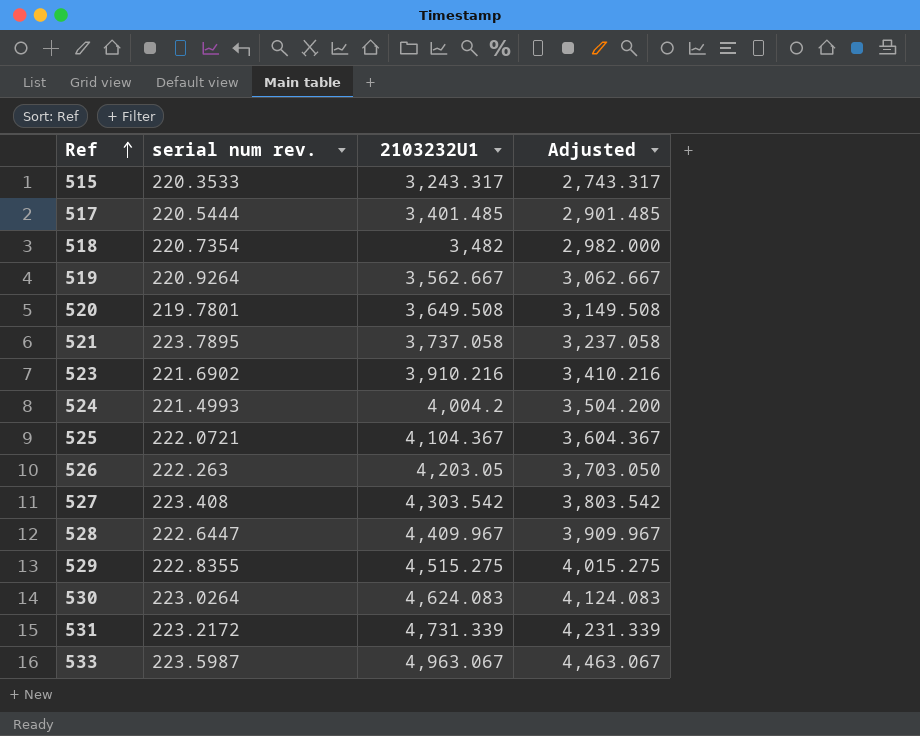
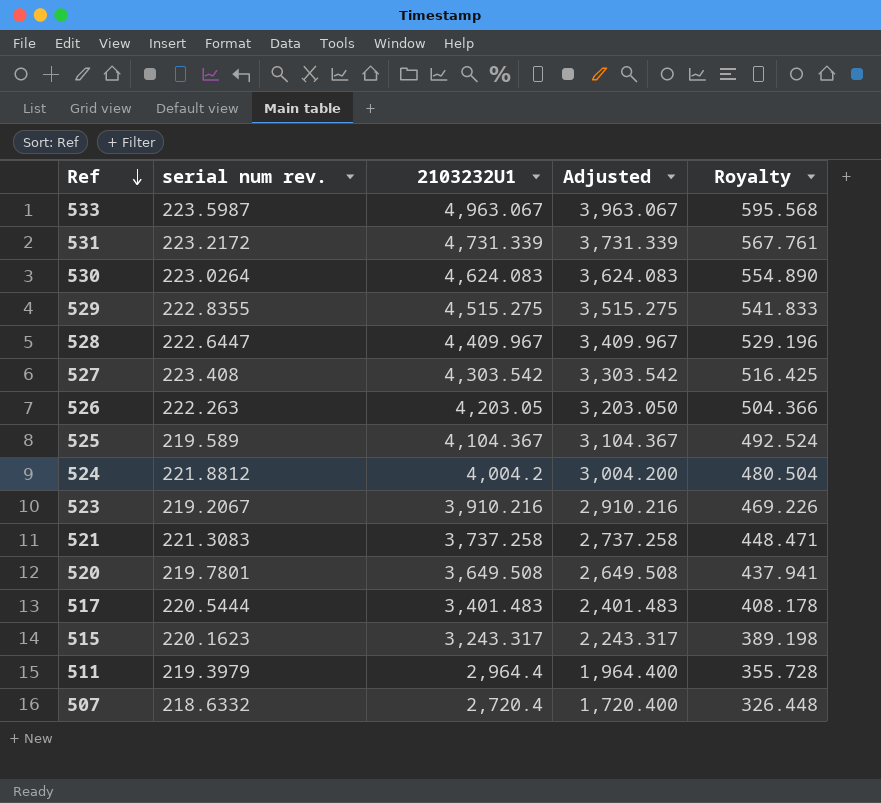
row order: Ref ascending -> Ref descending
column Adjusted | formula: [2103232U1] - 500 -> [2103232U1] - 1000
column Royalty | formula: none -> [2103232U1] * 0.12
row 518: 220.7354 | 3,482 | 2,982.000 -> none
row 519: 220.9264 | 3,562.667 | 3,062.667 -> none
525 | serial num rev.: 222.0721 -> 219.589
524 | serial num rev.: 221.4993 -> 221.8812
523 | serial num rev.: 221.6902 -> 219.2067
521 | serial num rev.: 223.7895 -> 221.3083
521 | 2103232U1: 3,737.058 -> 3,737.258
517 | 2103232U1: 3,401.485 -> 3,401.483
515 | serial num rev.: 220.3533 -> 220.1623
row 511: none -> 219.3979 | 2,964.4 | 1,964.400 | 355.728
row 507: none -> 218.6332 | 2,720.4 | 1,720.400 | 326.448

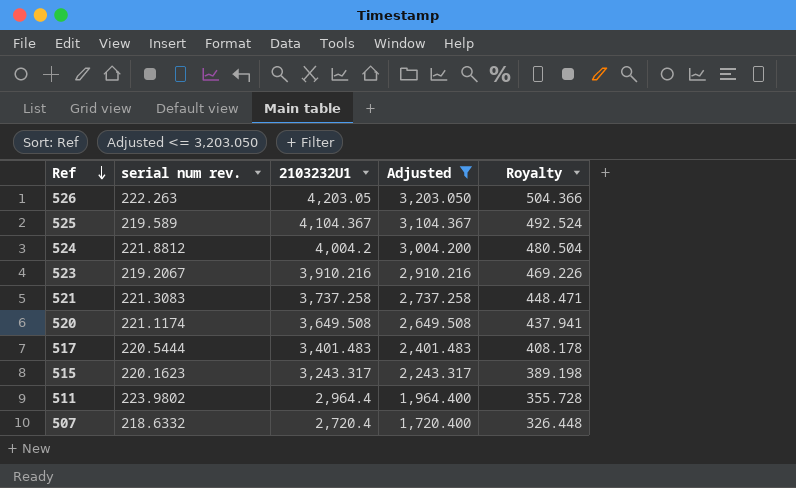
filter: none -> Adjusted <= 3,203.050
520 | serial num rev.: 219.7801 -> 221.1174
511 | serial num rev.: 219.3979 -> 223.9802

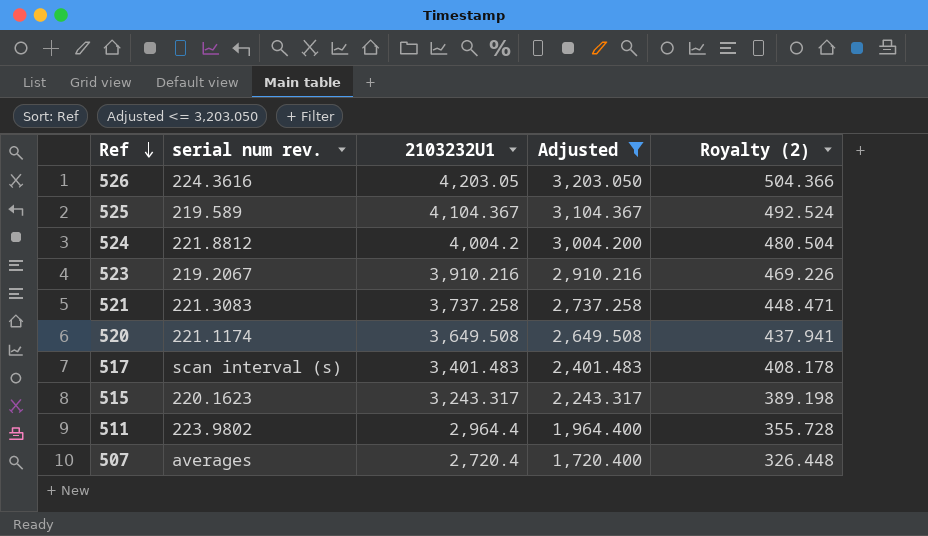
column name: Royalty -> Royalty (2)
526 | serial num rev.: 222.263 -> 224.3616
517 | serial num rev.: 220.5444 -> scan interval (s)
507 | serial num rev.: 218.6332 -> averages

